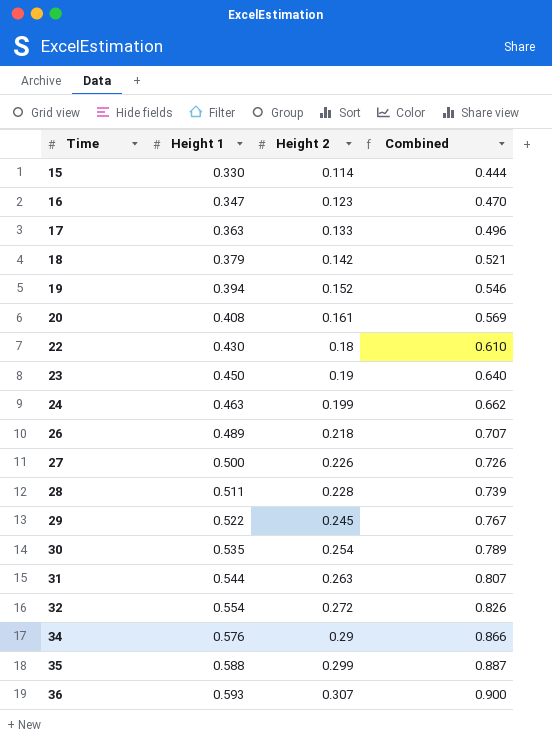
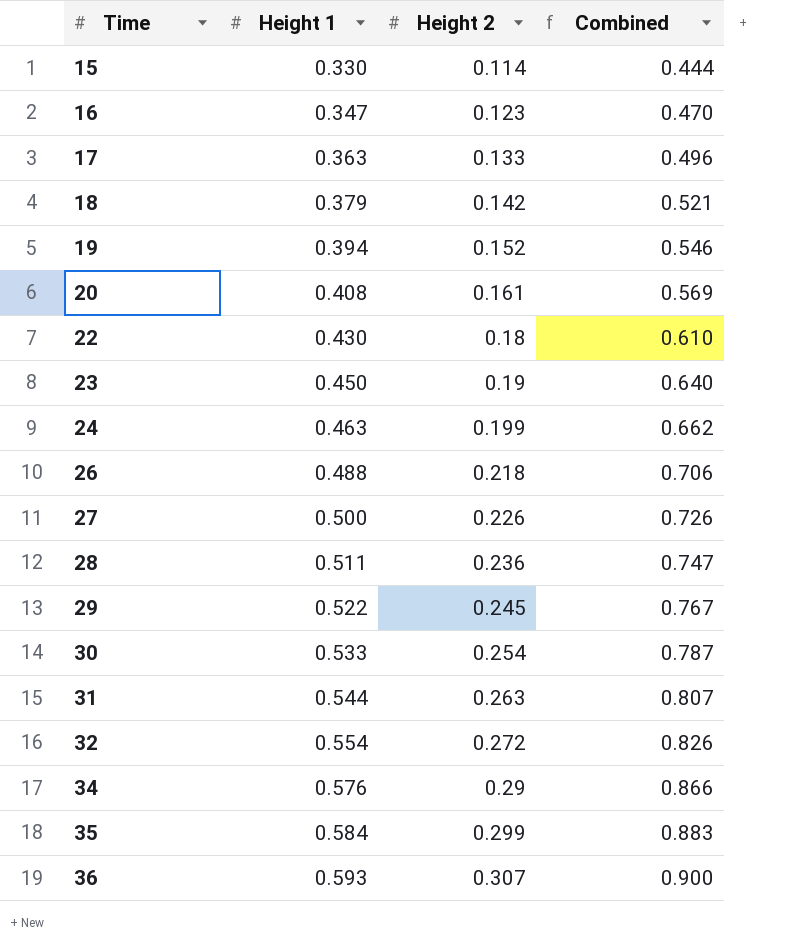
26 | Height 1: 0.489 -> 0.488
26 | Combined: 0.707 -> 0.706
28 | Height 2: 0.228 -> 0.236
28 | Combined: 0.739 -> 0.747
30 | Height 1: 0.535 -> 0.533
30 | Combined: 0.789 -> 0.787
35 | Height 1: 0.588 -> 0.584
35 | Combined: 0.887 -> 0.883

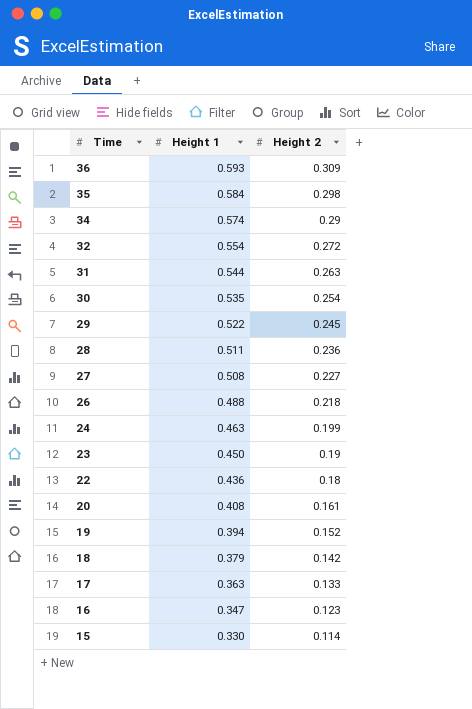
row order: Time ascending -> Time descending
column Combined | formula: [Height 1] + [Height 2] -> none
36 | Height 2: 0.307 -> 0.309
35 | Height 2: 0.299 -> 0.298
34 | Height 1: 0.576 -> 0.574
30 | Height 1: 0.533 -> 0.535
27 | Height 1: 0.500 -> 0.508
27 | Height 2: 0.226 -> 0.227
22 | Height 1: 0.430 -> 0.436

